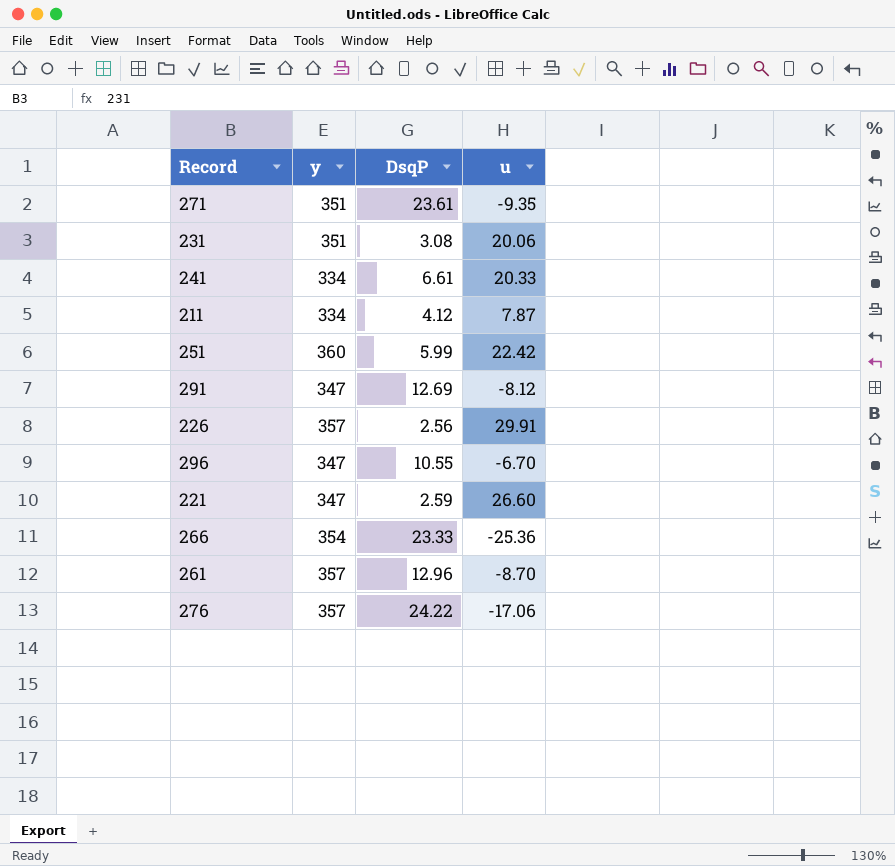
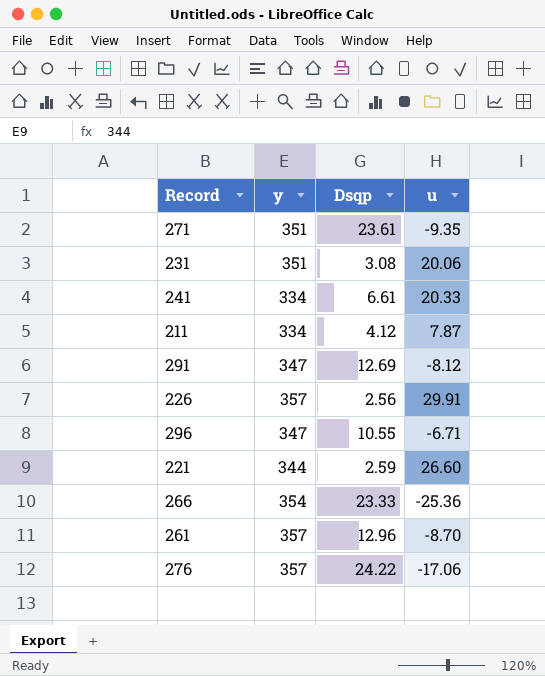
column name: DsqP -> Dsqp
row 251: 360 | 5.99 | 22.42 -> none
296 | u: -6.70 -> -6.71
221 | y: 347 -> 344

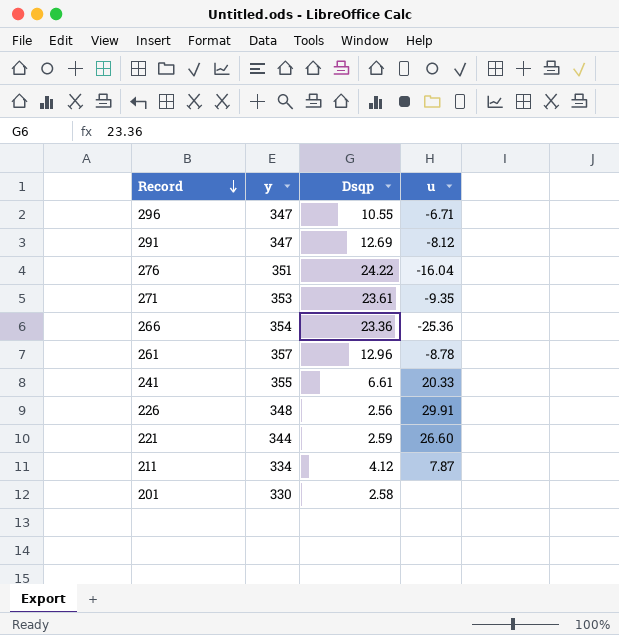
row order: none -> Record descending
row 231: 351 | 3.08 | 20.06 -> none
276 | y: 357 -> 351
276 | u: -17.06 -> -16.04
271 | y: 351 -> 353
266 | Dsqp: 23.33 -> 23.36
261 | u: -8.70 -> -8.78
241 | y: 334 -> 355
226 | y: 357 -> 348
row 201: none -> 330 | 2.58 | none

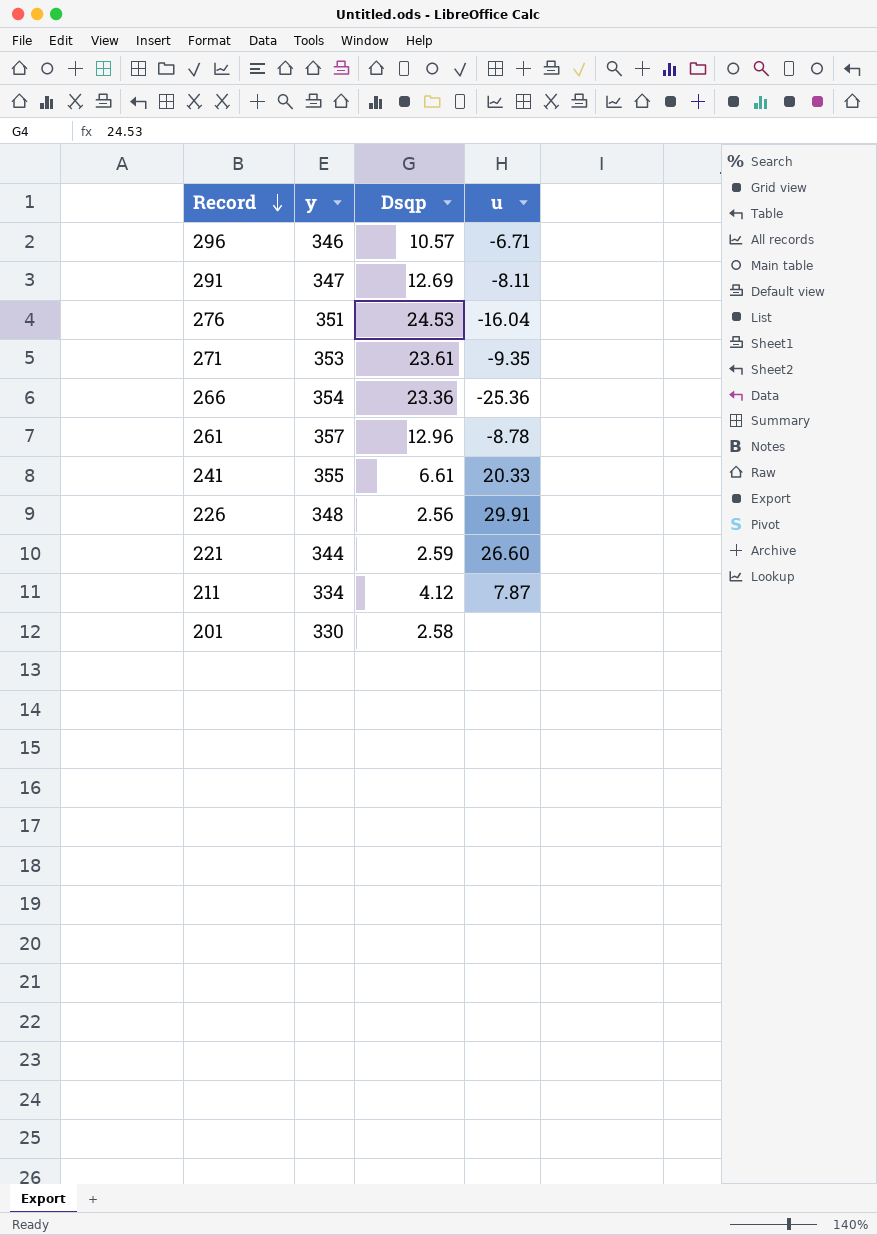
296 | y: 347 -> 346
296 | Dsqp: 10.55 -> 10.57
291 | u: -8.12 -> -8.11
276 | Dsqp: 24.22 -> 24.53

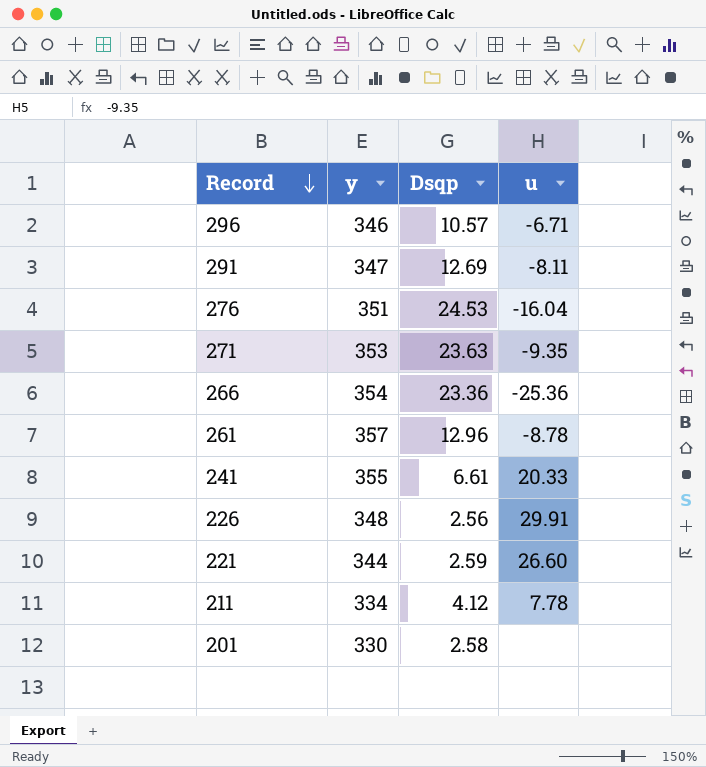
271 | Dsqp: 23.61 -> 23.63
211 | u: 7.87 -> 7.78

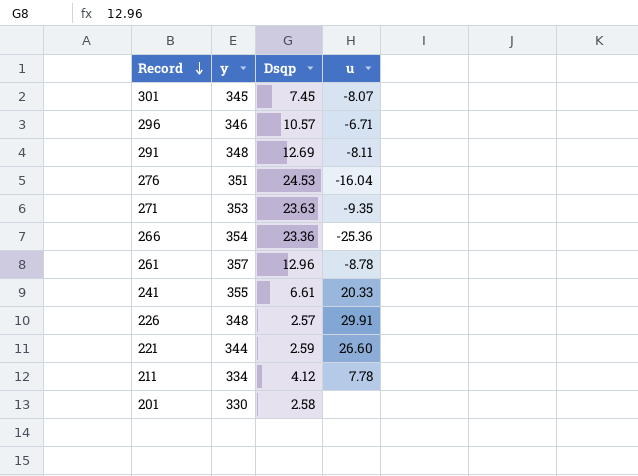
row 301: none -> 345 | 7.45 | -8.07
291 | y: 347 -> 348
226 | Dsqp: 2.56 -> 2.57

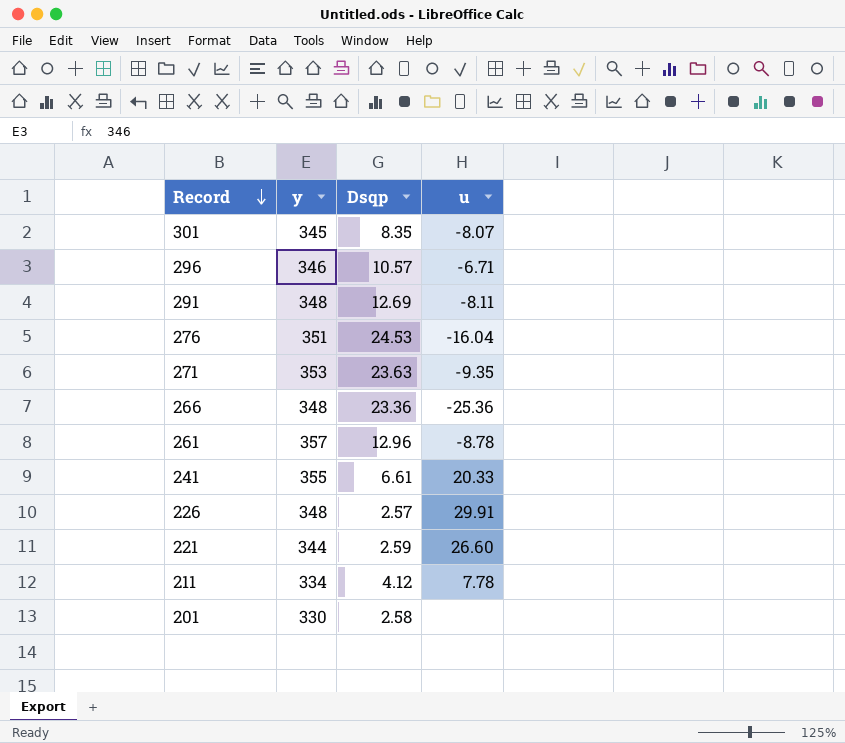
301 | Dsqp: 7.45 -> 8.35
266 | y: 354 -> 348

